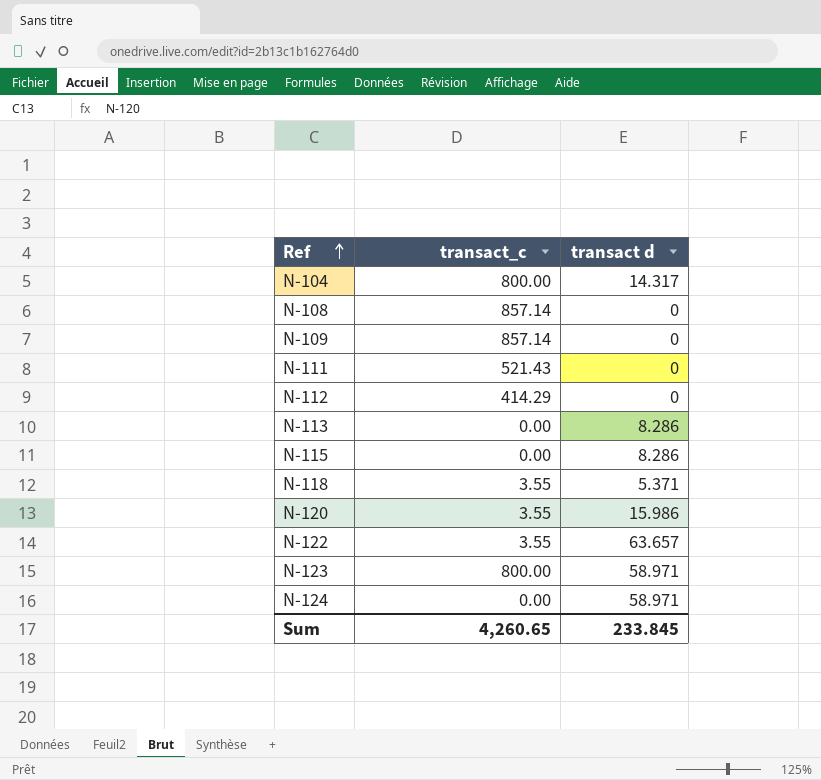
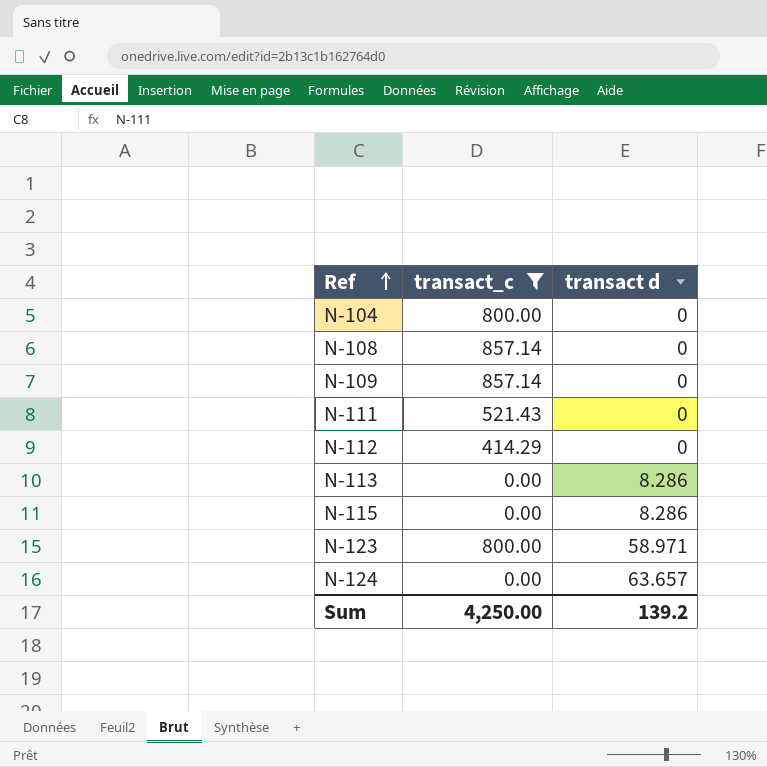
filter: none -> transact_c != 3.55
N-104 | transact d: 14.317 -> 0
N-124 | transact d: 58.971 -> 63.657
Sum | transact_c: 4,260.65 -> 4,250.00
Sum | transact d: 233.845 -> 139.2

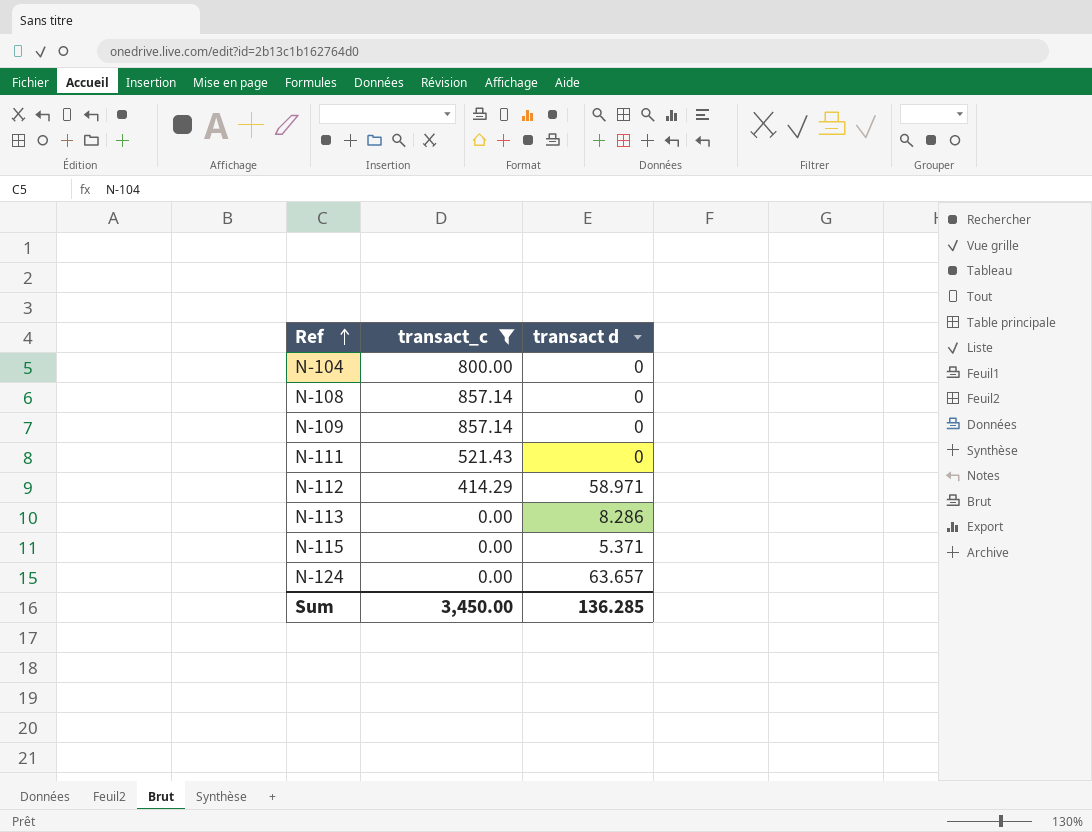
row N-123: 800.00 | 58.971 -> none
N-112 | transact d: 0 -> 58.971
N-115 | transact d: 8.286 -> 5.371
Sum | transact_c: 4,250.00 -> 3,450.00
Sum | transact d: 139.2 -> 136.285

